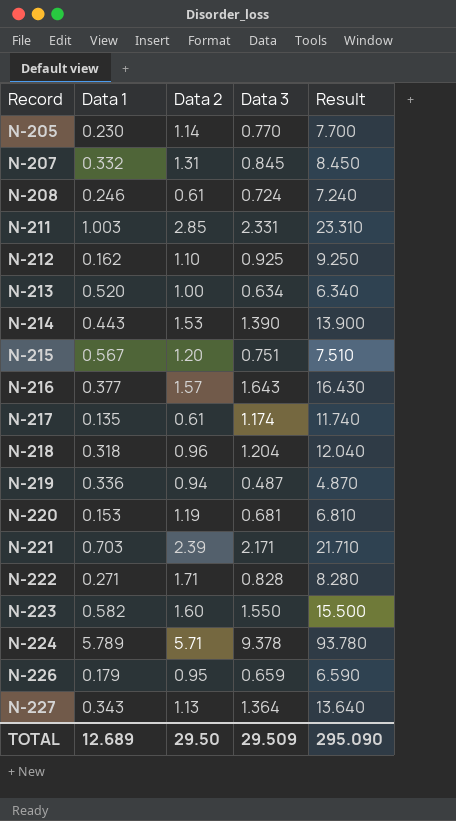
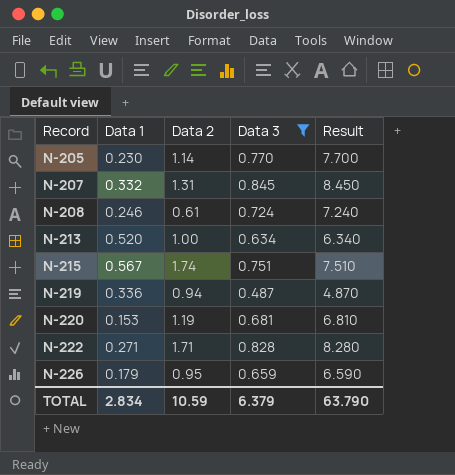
filter: none -> Data 3 <= 0.845
N-215 | Data 2: 1.20 -> 1.74
TOTAL | Data 1: 12.689 -> 2.834
TOTAL | Data 2: 29.50 -> 10.59
TOTAL | Data 3: 29.509 -> 6.379
TOTAL | Result: 295.090 -> 63.790

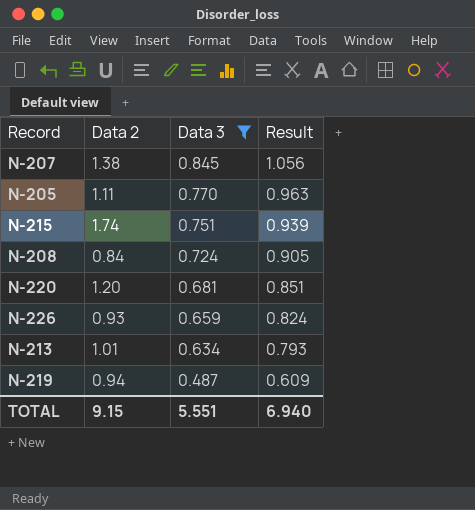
row order: Record ascending -> Data 3 descending
column Data 1 | position: 2 -> none
column Result | formula: [Data 3] * 10 -> [Data 3] * 1.25
row N-222: 0.271 | 1.71 | 0.828 | 8.280 -> none
N-207 | Data 2: 1.31 -> 1.38
N-205 | Data 2: 1.14 -> 1.11
N-208 | Data 2: 0.61 -> 0.84
N-220 | Data 2: 1.19 -> 1.20
N-226 | Data 2: 0.95 -> 0.93
N-213 | Data 2: 1.00 -> 1.01
TOTAL | Data 2: 10.59 -> 9.15
TOTAL | Data 3: 6.379 -> 5.551
TOTAL | Result: 63.790 -> 6.940

